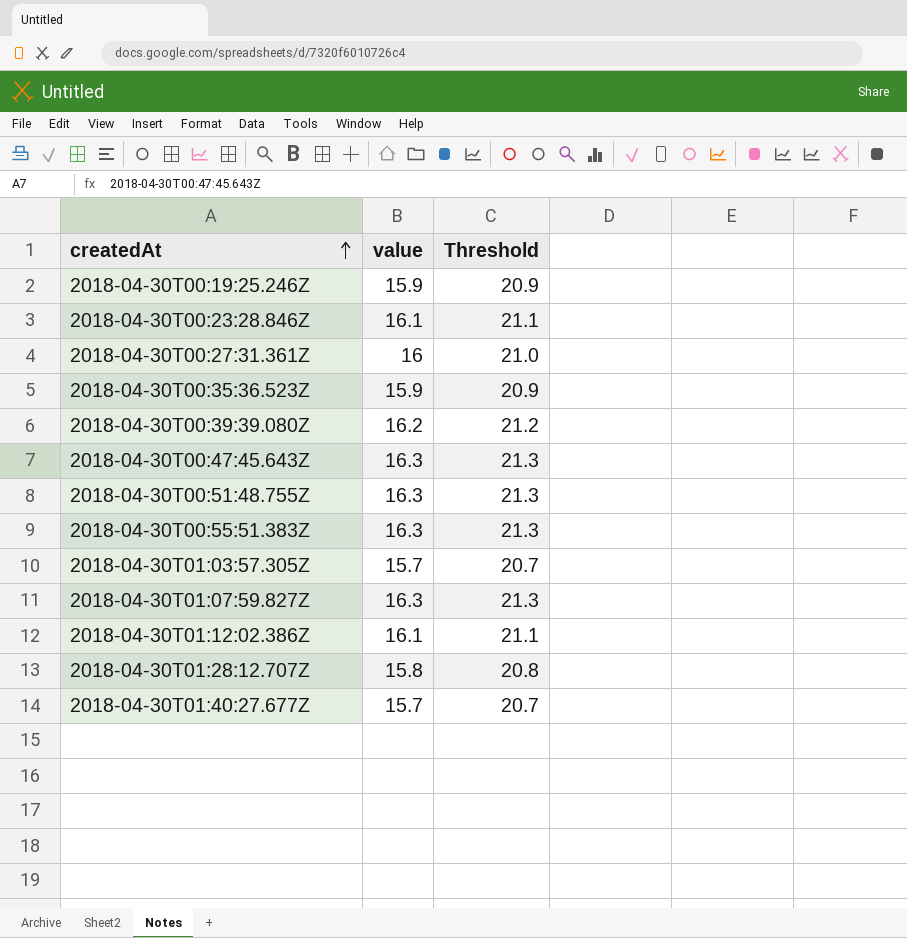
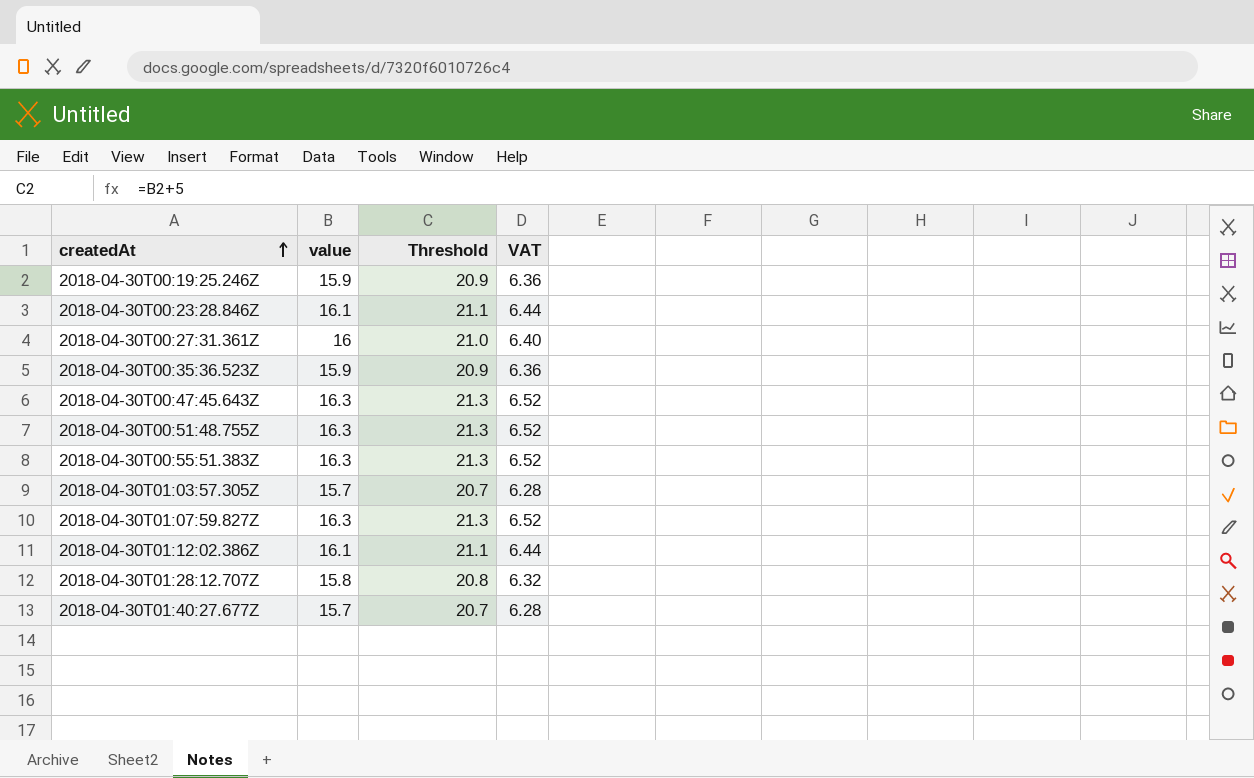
column VAT | formula: none -> [value] * 0.4
row 2018-04-30T00:39:39.080Z: 16.2 | 21.2 -> none

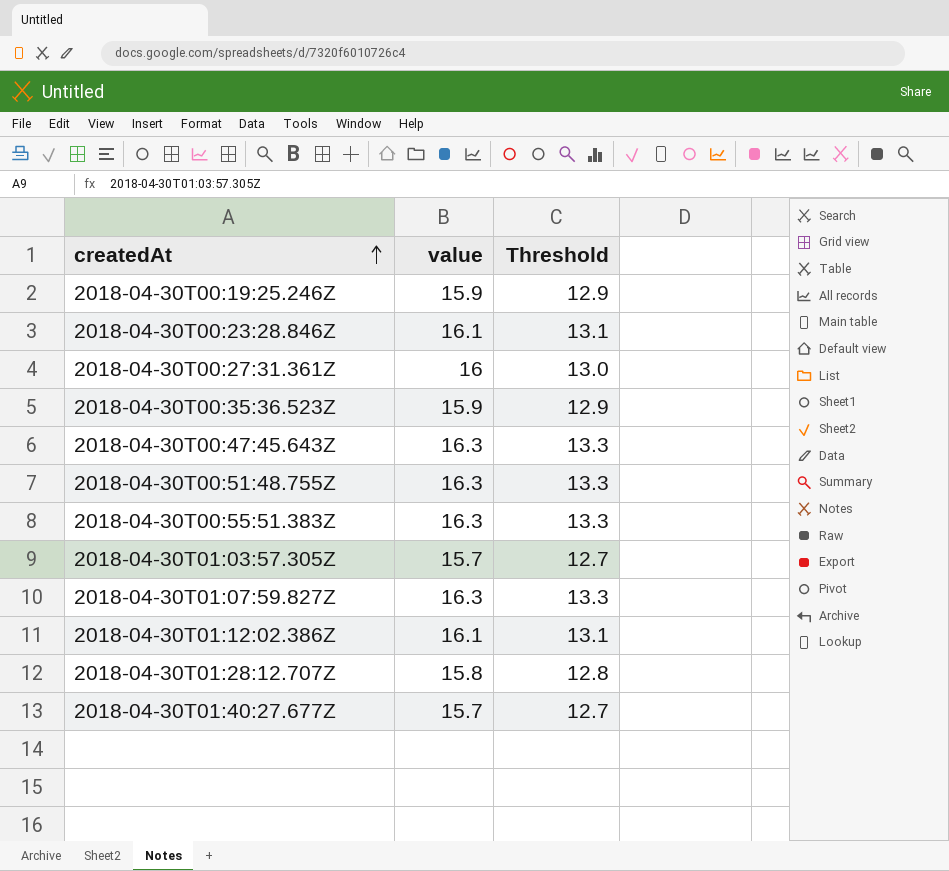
column VAT | formula: [value] * 0.4 -> none
column Threshold | formula: [value] + 5 -> [value] - 3

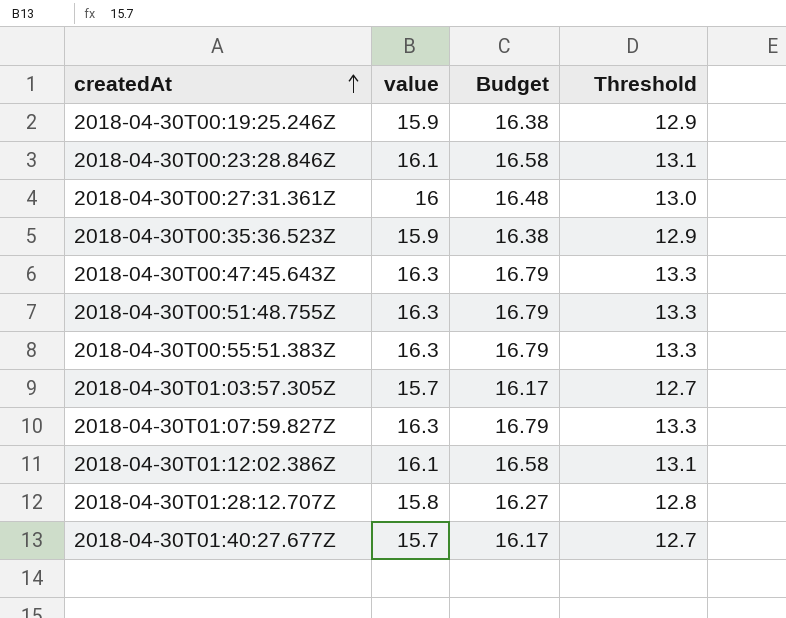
column Budget | formula: none -> [value] * 1.03

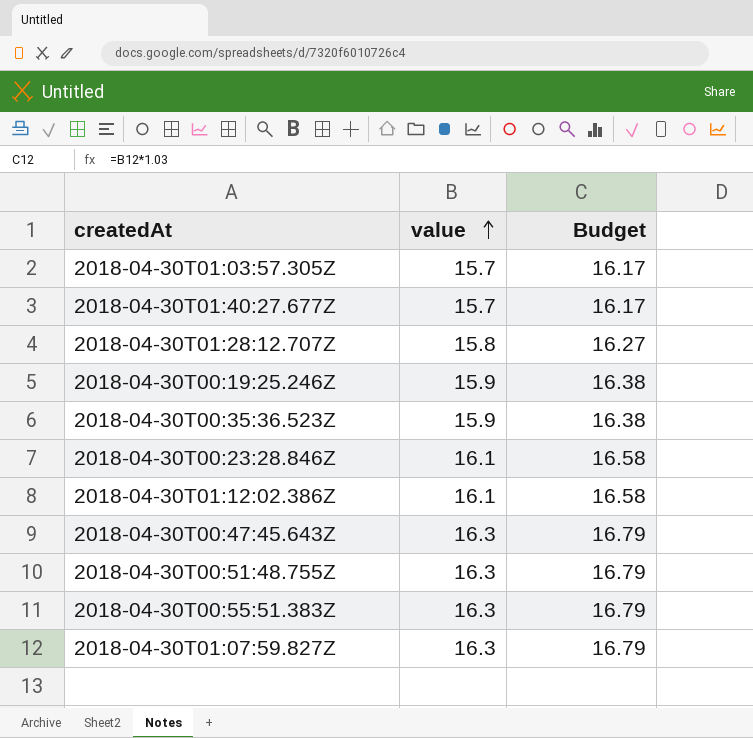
row order: createdAt ascending -> value ascending
column Threshold | formula: [value] - 3 -> none
row 2018-04-30T00:27:31.361Z: 16 | 16.48 | 13.0 -> none

